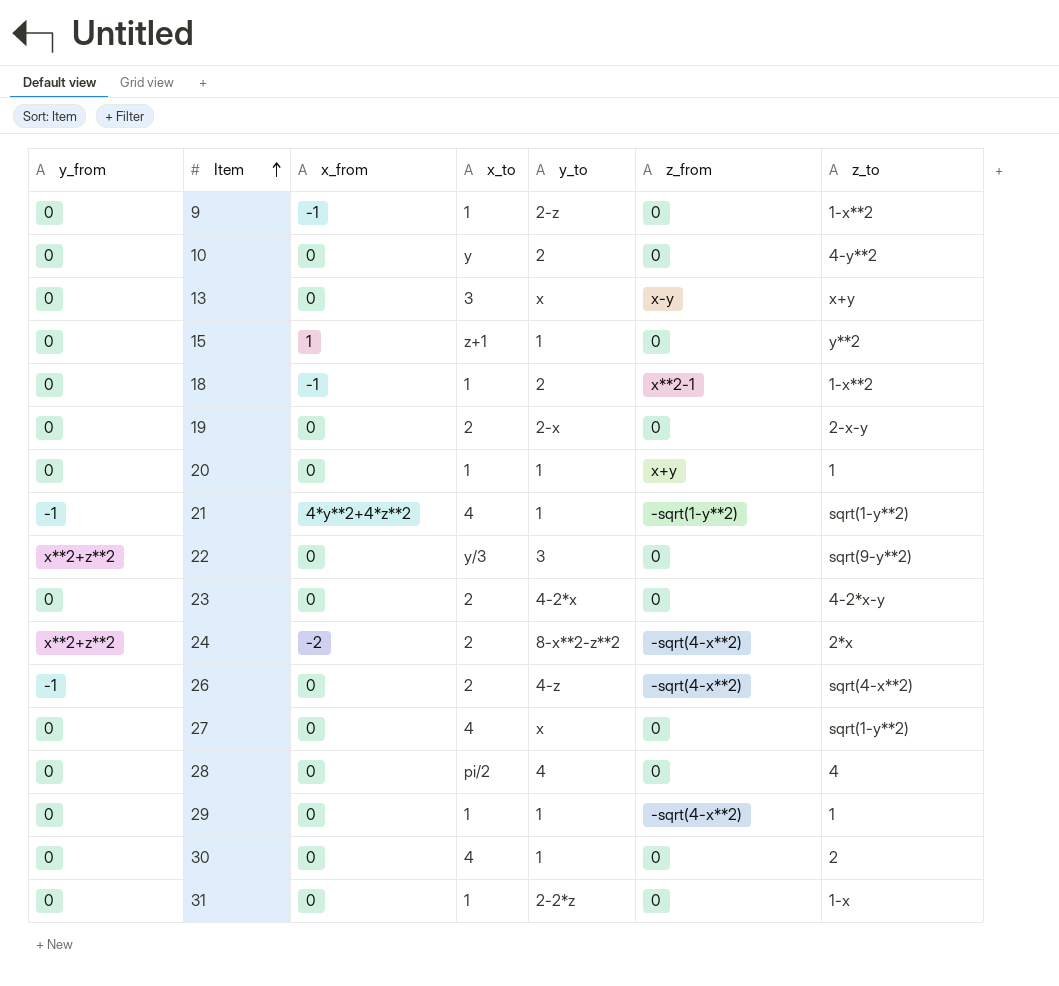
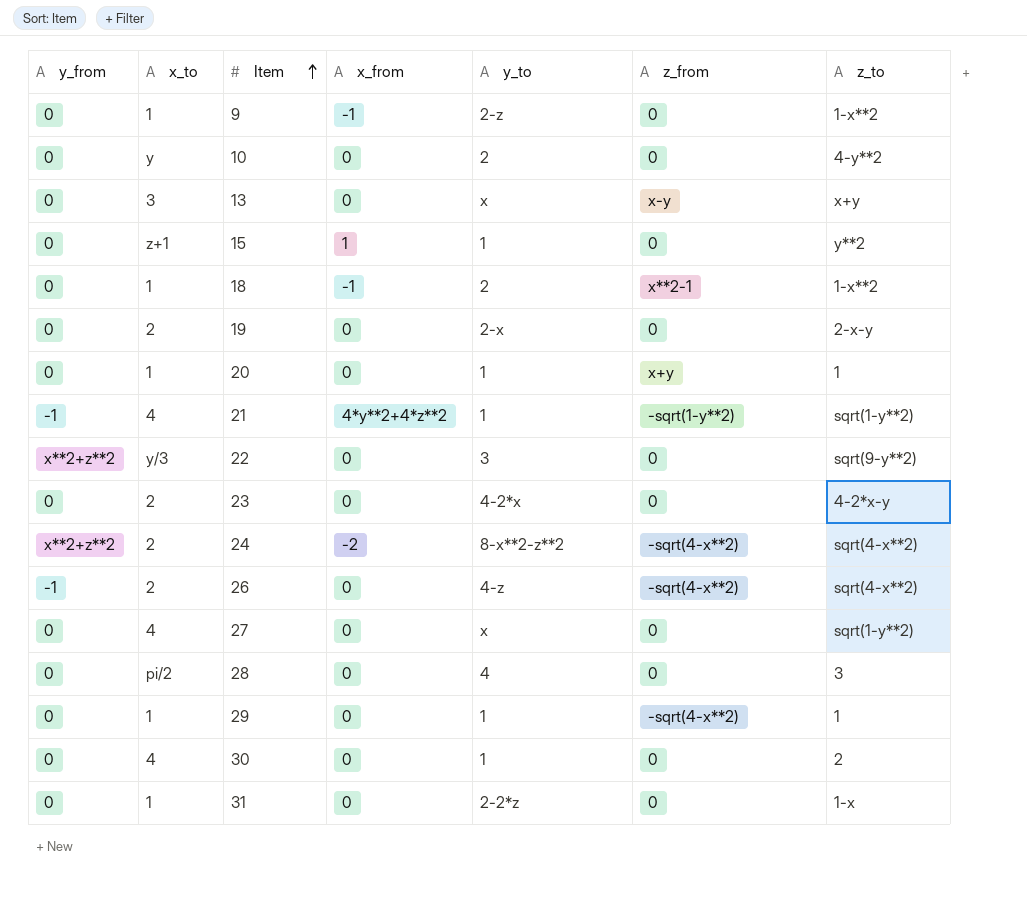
column x_to | position: 4 -> 2
24 | z_to: 2*x -> sqrt(4-x**2)
28 | z_to: 4 -> 3

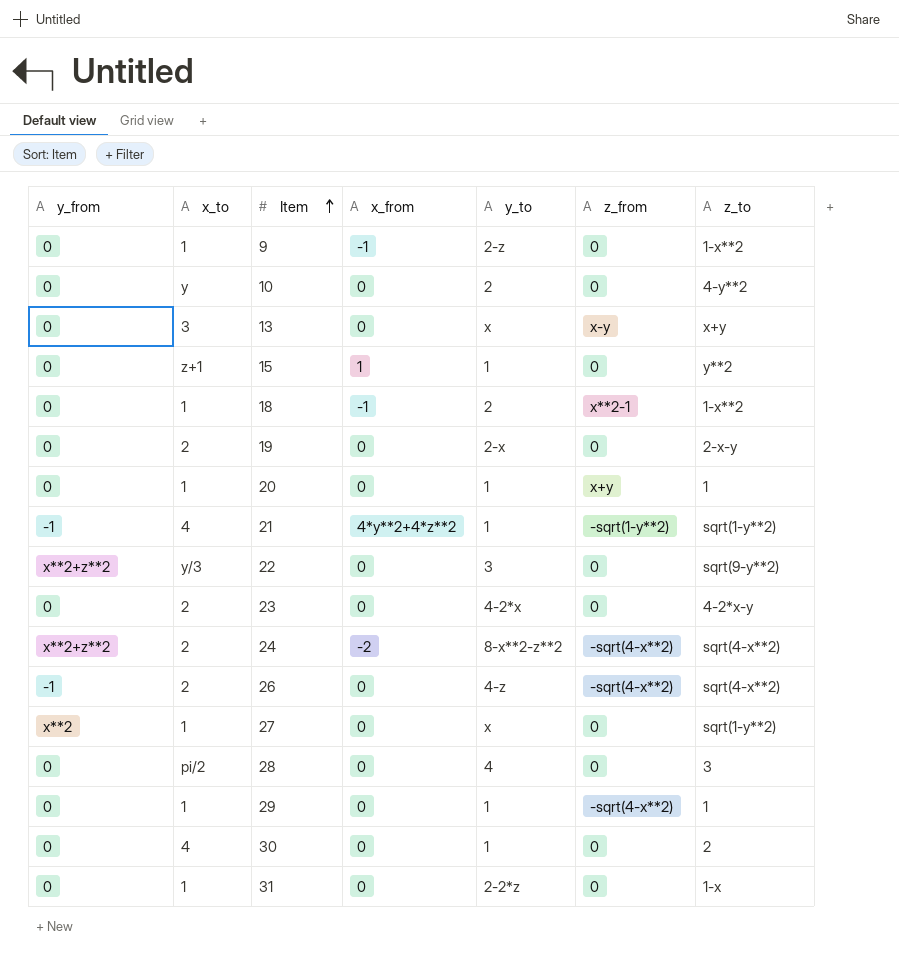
27 | y_from: 0 -> x**2
27 | x_to: 4 -> 1

